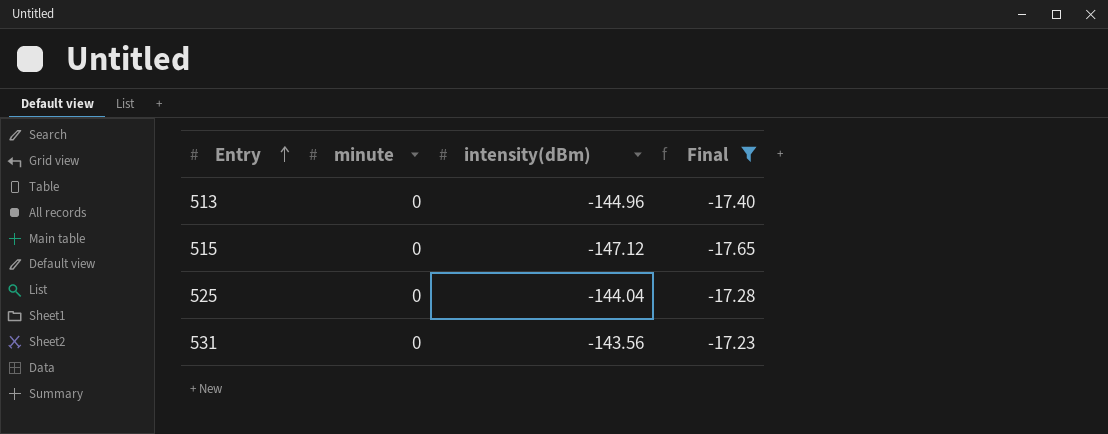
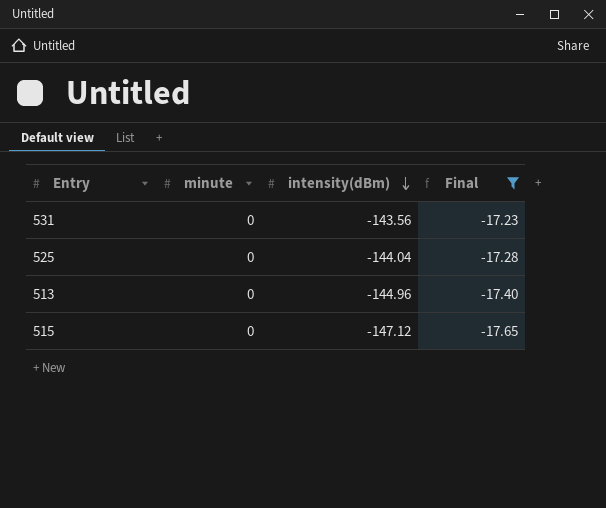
row order: Entry ascending -> intensity(dBm) descending

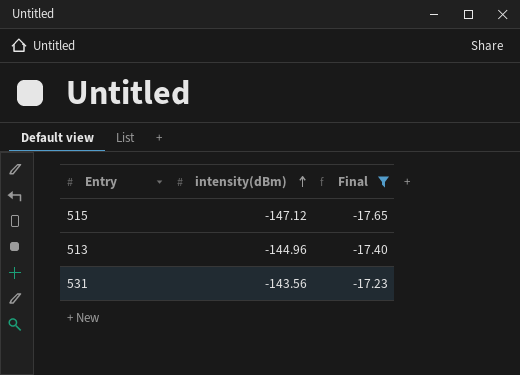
row order: intensity(dBm) descending -> intensity(dBm) ascending
column minute | position: 2 -> none
row 525: 0 | -144.04 | -17.28 -> none

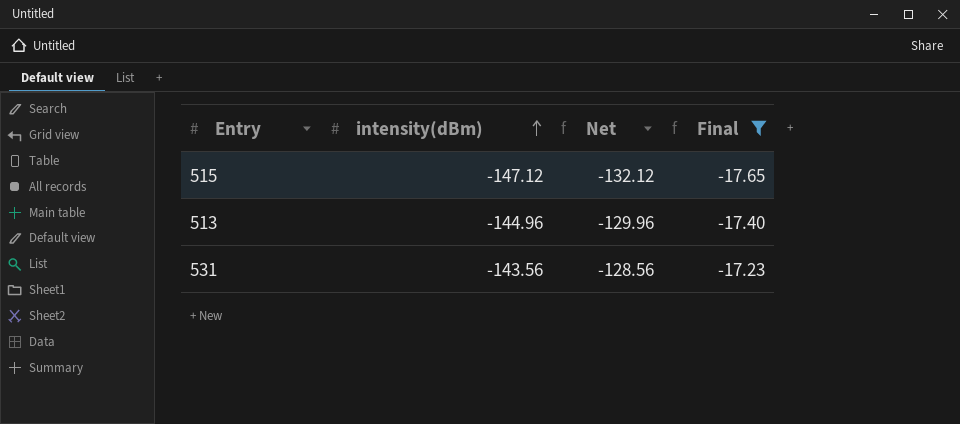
column Net | formula: none -> [intensity(dBm)] + 15

